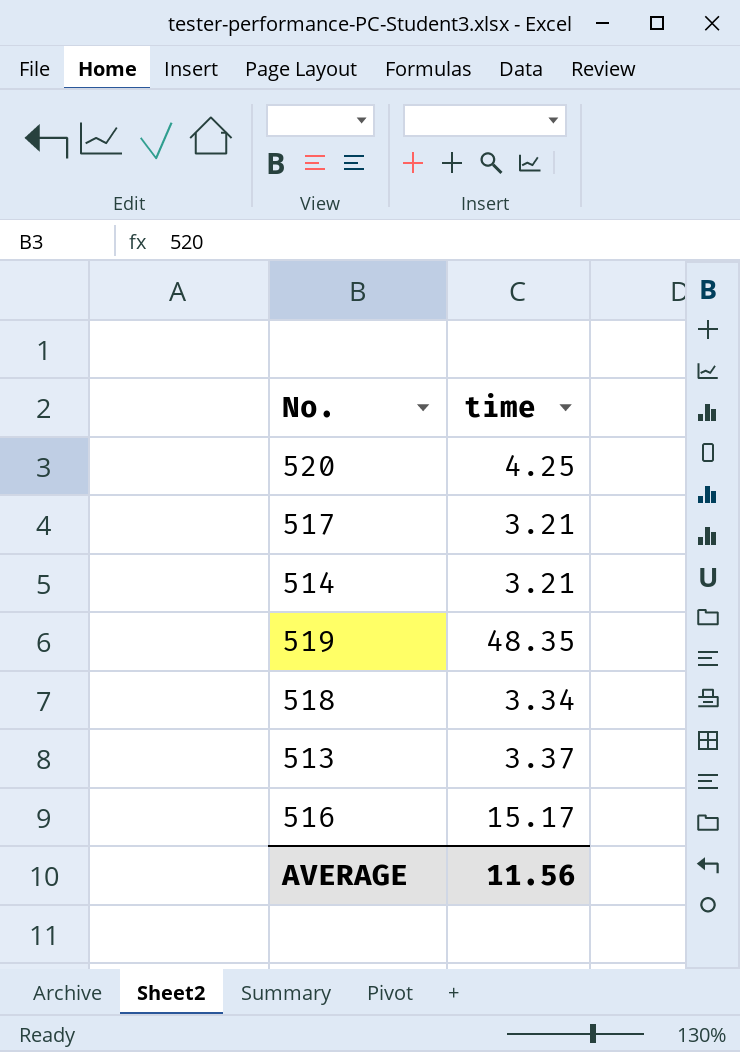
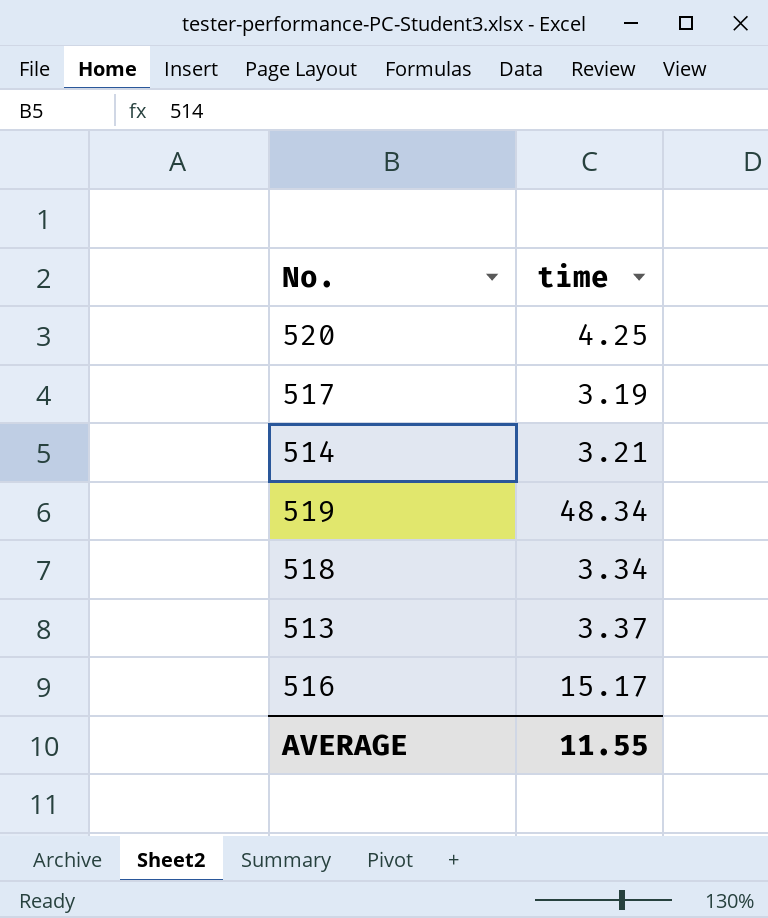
517 | time: 3.21 -> 3.19
519 | time: 48.35 -> 48.34
AVERAGE | time: 11.56 -> 11.55

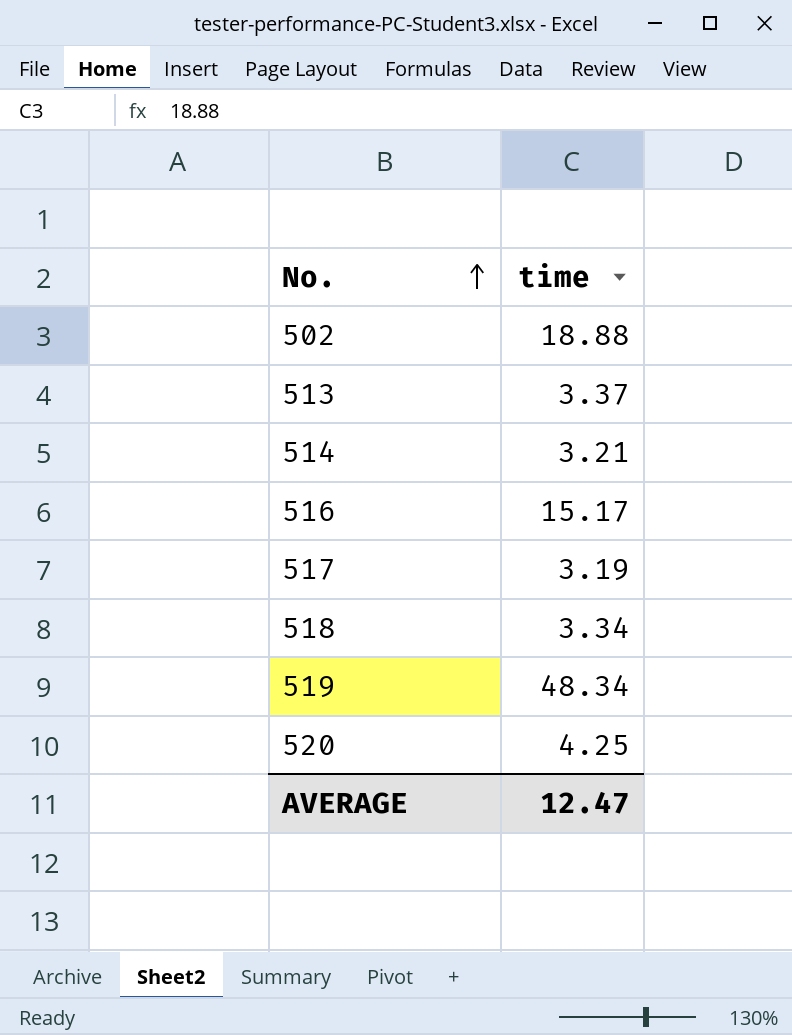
row order: none -> No. ascending
row 502: none -> 18.88
AVERAGE | time: 11.55 -> 12.47

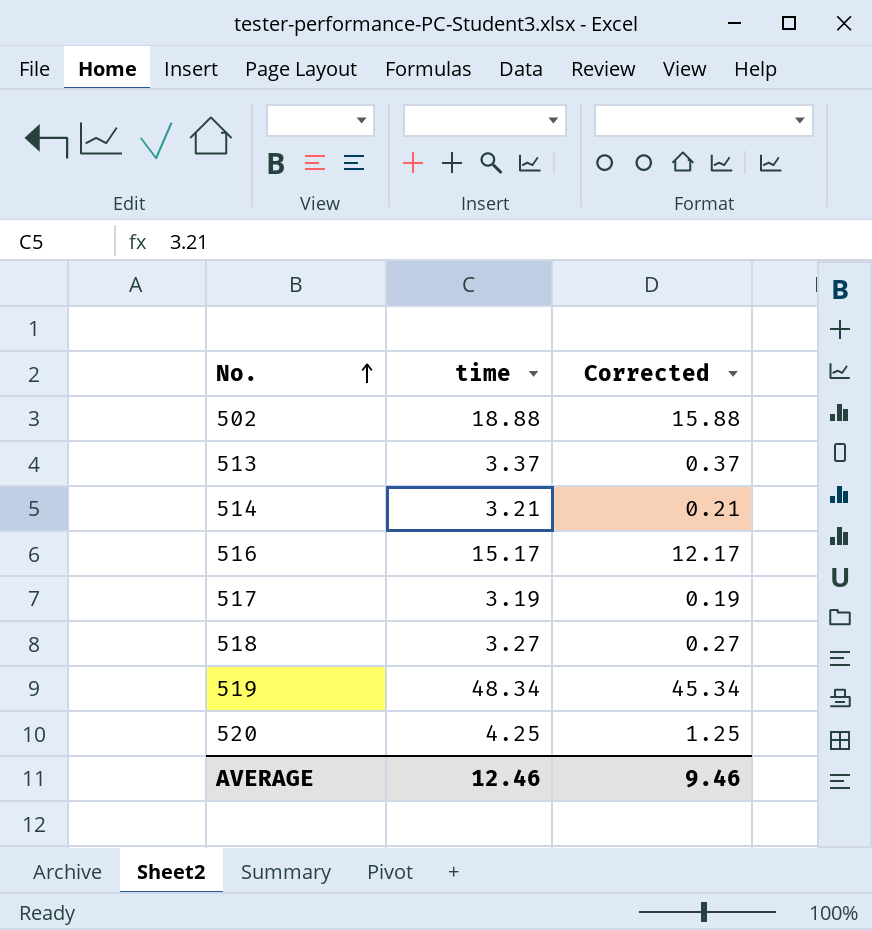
column Corrected | formula: none -> [time] - 3
518 | time: 3.34 -> 3.27
AVERAGE | time: 12.47 -> 12.46

